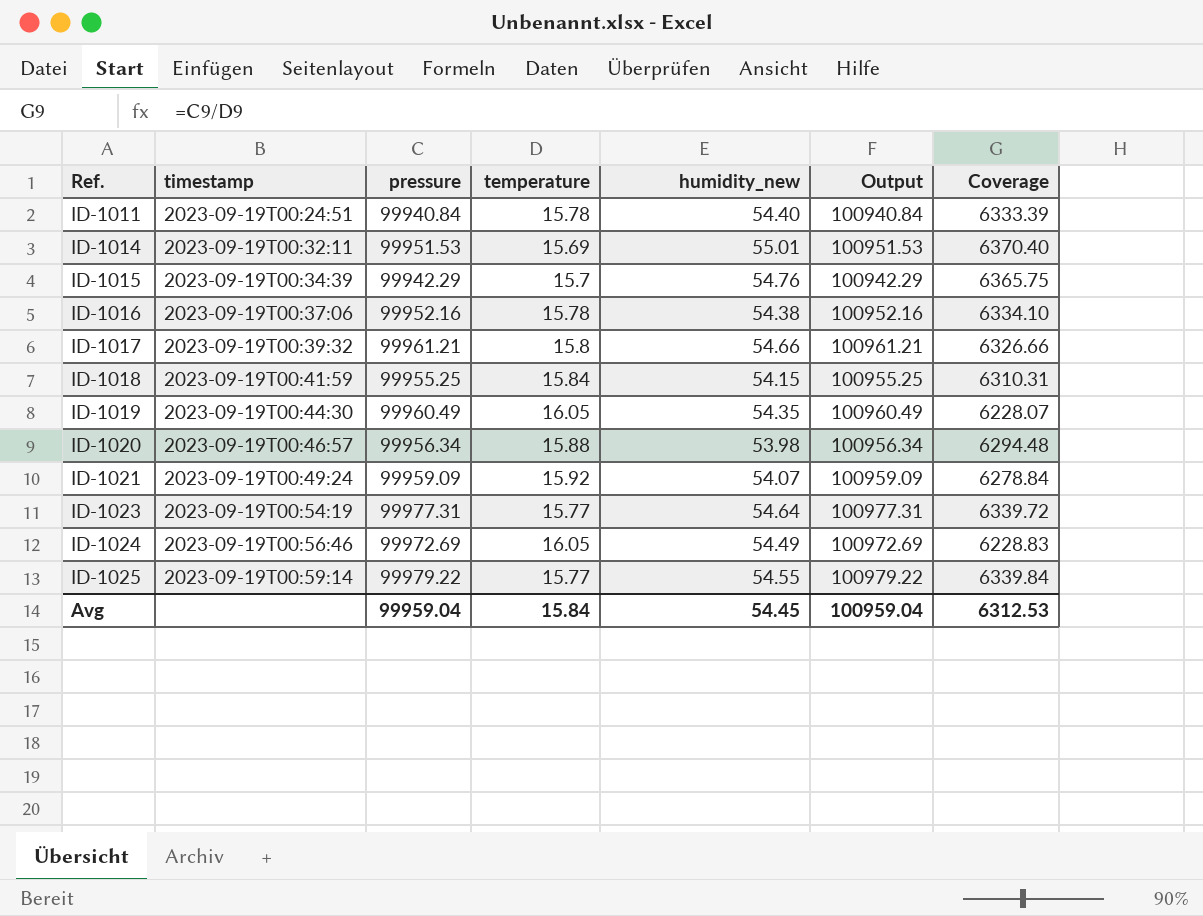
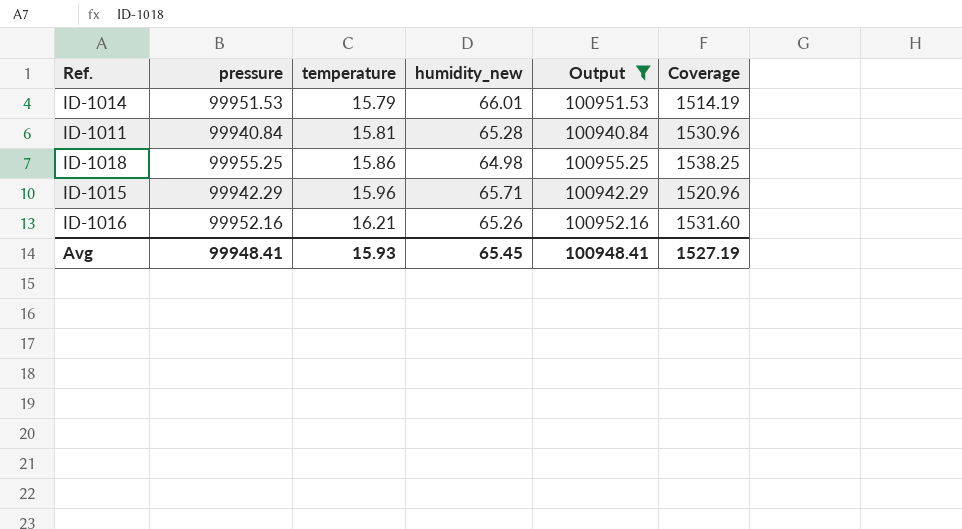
filter: none -> Output <= 100955.25
row order: Ref. ascending -> temperature ascending
column timestamp | position: 2 -> none
column Coverage | formula: [pressure] / [temperature] -> [pressure] / [humidity_new]
ID-1014 | temperature: 15.69 -> 15.79
ID-1014 | humidity_new: 55.01 -> 66.01
ID-1011 | temperature: 15.78 -> 15.81
ID-1011 | humidity_new: 54.40 -> 65.28
ID-1018 | temperature: 15.84 -> 15.86
ID-1018 | humidity_new: 54.15 -> 64.98
ID-1015 | temperature: 15.7 -> 15.96
ID-1015 | humidity_new: 54.76 -> 65.71
ID-1016 | temperature: 15.78 -> 16.21
ID-1016 | humidity_new: 54.38 -> 65.26
Avg | pressure: 99959.04 -> 99948.41
Avg | temperature: 15.84 -> 15.93
Avg | humidity_new: 54.45 -> 65.45
Avg | Output: 100959.04 -> 100948.41
Avg | Coverage: 6312.53 -> 1527.19

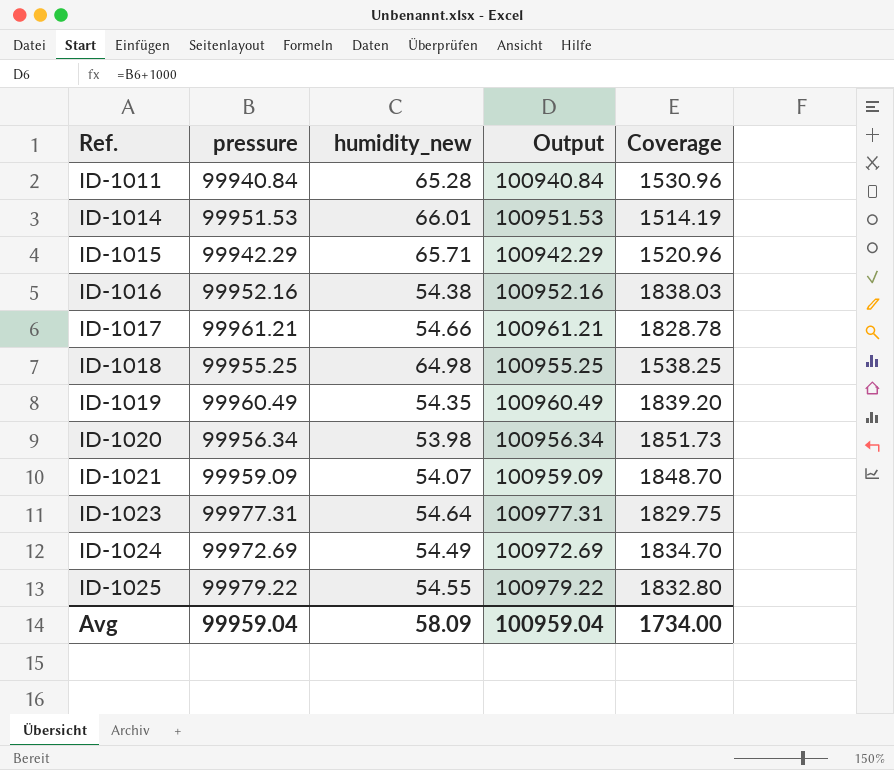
filter: Output <= 100955.25 -> none
row order: temperature ascending -> Ref. ascending
column temperature | position: 3 -> none
ID-1016 | humidity_new: 65.26 -> 54.38
ID-1016 | Coverage: 1531.60 -> 1838.03
Avg | pressure: 99948.41 -> 99959.04
Avg | humidity_new: 65.45 -> 58.09
Avg | Output: 100948.41 -> 100959.04
Avg | Coverage: 1527.19 -> 1734.00

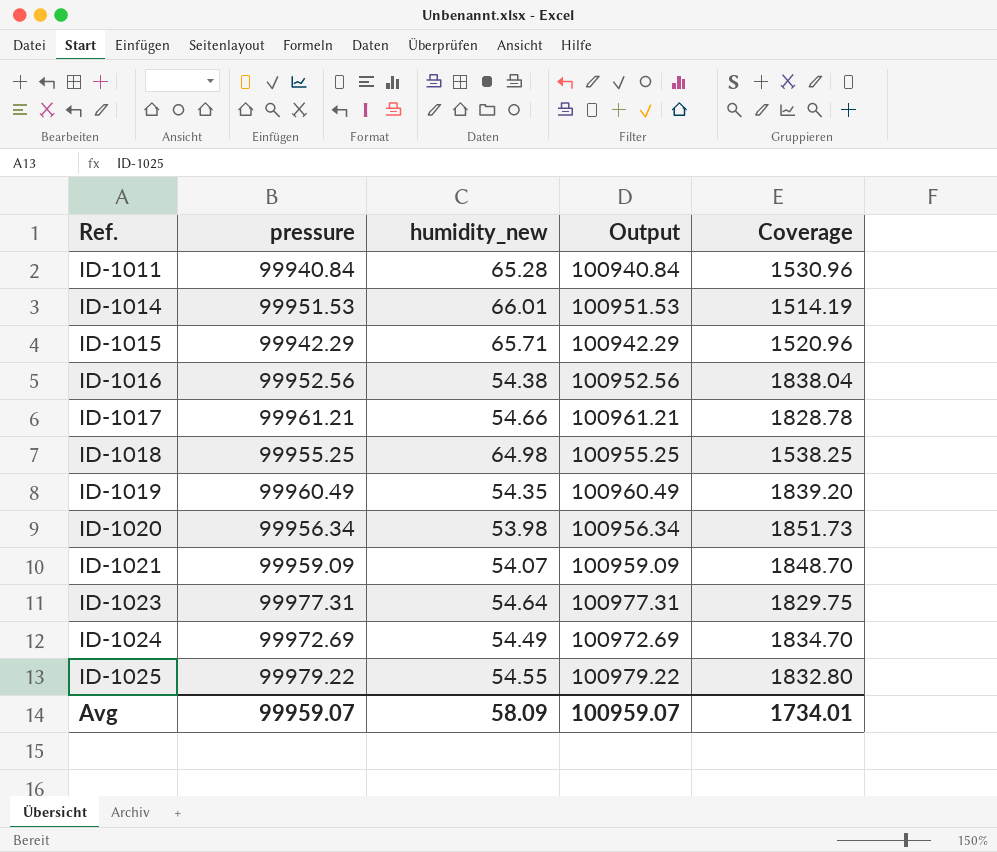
ID-1016 | pressure: 99952.16 -> 99952.56
ID-1016 | Output: 100952.16 -> 100952.56
ID-1016 | Coverage: 1838.03 -> 1838.04
Avg | pressure: 99959.04 -> 99959.07
Avg | Output: 100959.04 -> 100959.07
Avg | Coverage: 1734.00 -> 1734.01

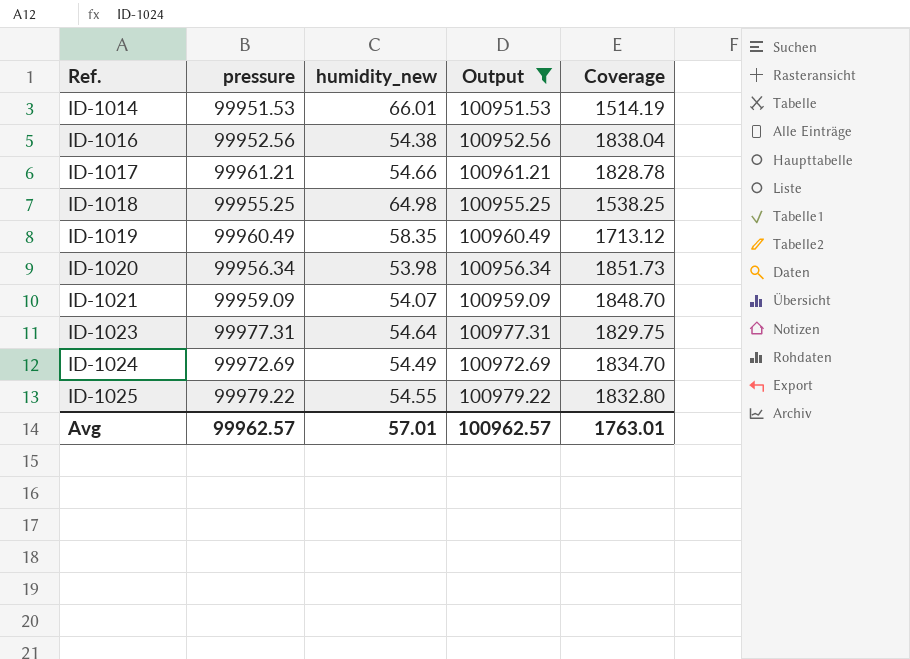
filter: none -> Output >= 100951.53
ID-1019 | humidity_new: 54.35 -> 58.35
ID-1019 | Coverage: 1839.20 -> 1713.12
Avg | pressure: 99959.07 -> 99962.57
Avg | humidity_new: 58.09 -> 57.01
Avg | Output: 100959.07 -> 100962.57
Avg | Coverage: 1734.01 -> 1763.01

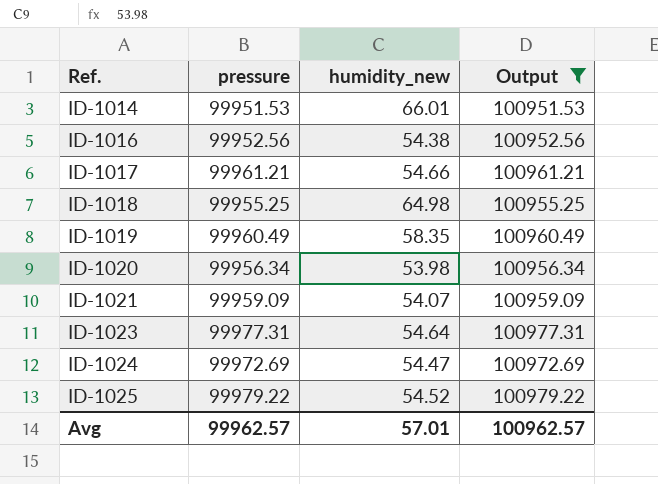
column Coverage | formula: [pressure] / [humidity_new] -> none
ID-1024 | humidity_new: 54.49 -> 54.47
ID-1025 | humidity_new: 54.55 -> 54.52

